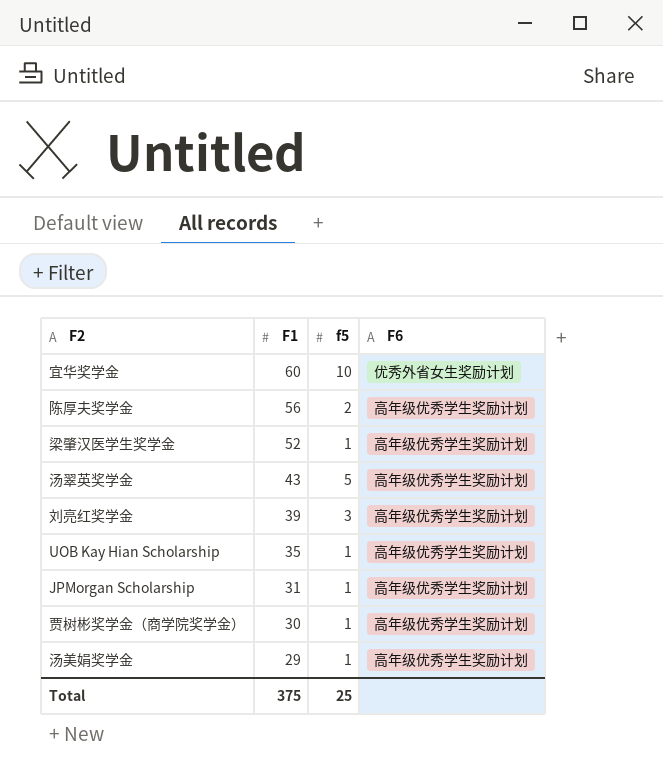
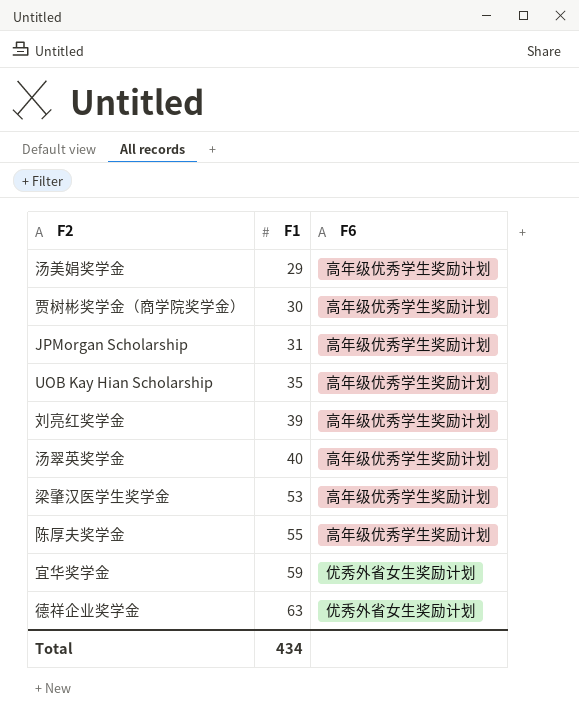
row order: F1 descending -> F1 ascending
column f5 | position: 3 -> none
汤翠英奖学金 | F1: 43 -> 40
梁肇汉医学生奖学金 | F1: 52 -> 53
陈厚夫奖学金 | F1: 56 -> 55
宜华奖学金 | F1: 60 -> 59
row 德祥企业奖学金: none -> 63 | 优秀外省女生奖励计划
Total | F1: 375 -> 434

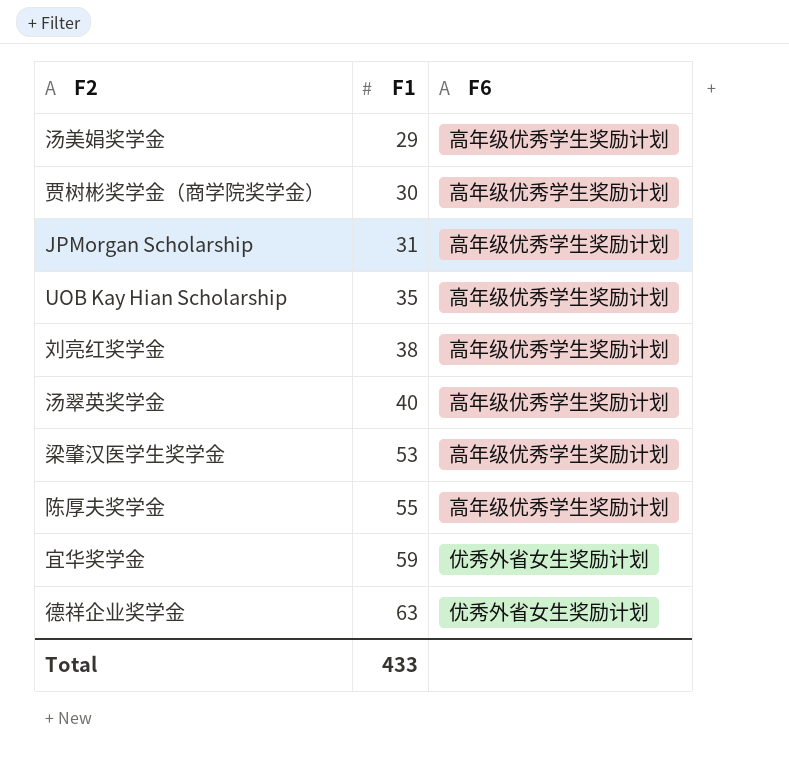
刘亮红奖学金 | F1: 39 -> 38
Total | F1: 434 -> 433

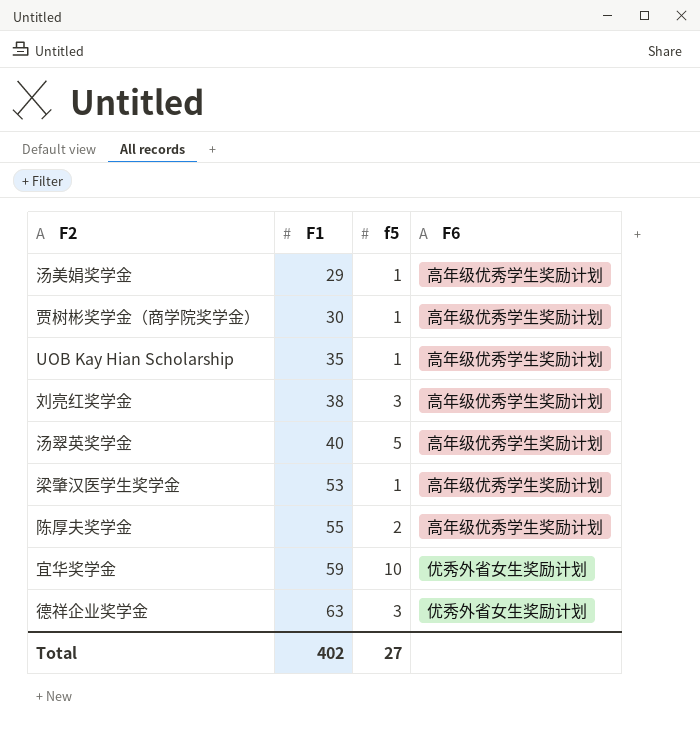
column f5 | position: none -> 3
row JPMorgan Scholarship: 31 | 高年级优秀学生奖励计划 -> none
Total | F1: 433 -> 402

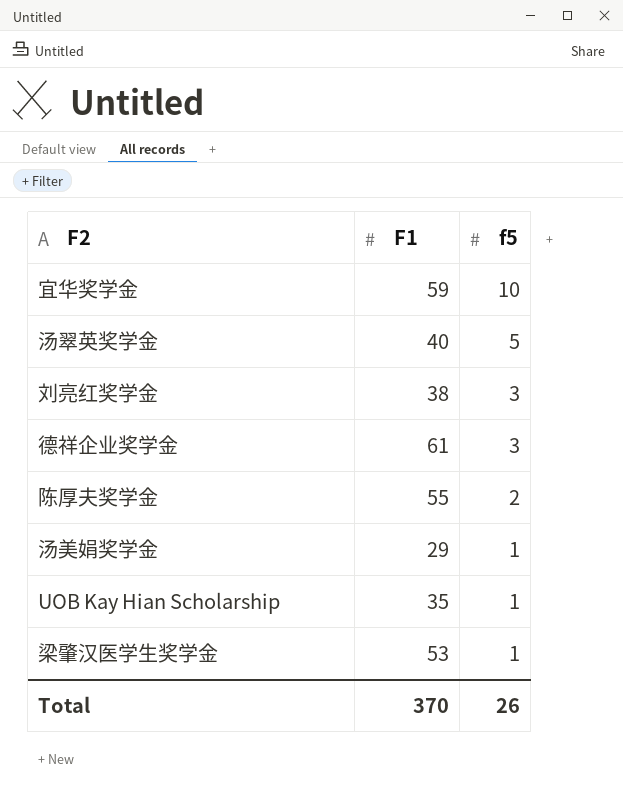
row order: F1 ascending -> f5 descending
column F6 | position: 4 -> none
row 贾树彬奖学金（商学院奖学金）: 30 | 1 | 高年级优秀学生奖励计划 -> none
德祥企业奖学金 | F1: 63 -> 61
Total | F1: 402 -> 370
Total | f5: 27 -> 26

